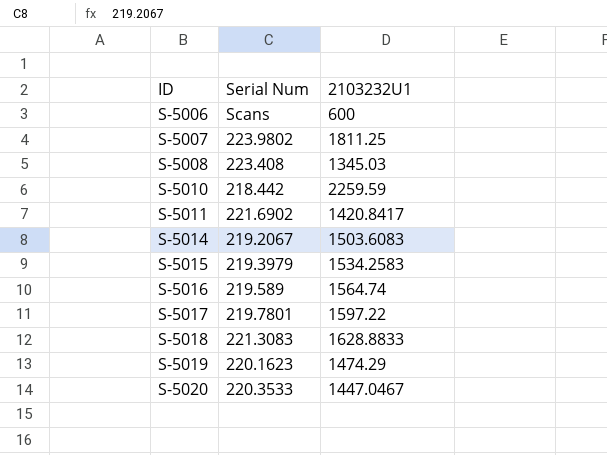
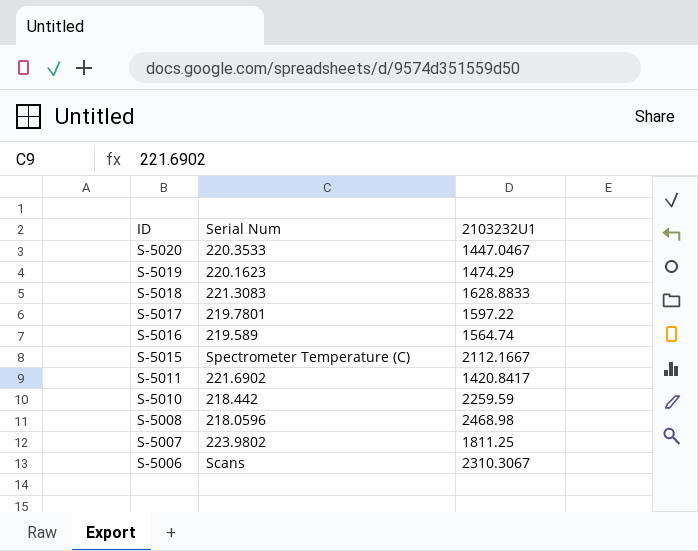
row order: ID ascending -> ID descending
row S-5014: 219.2067 | 1503.6083 -> none
S-5015 | Serial Num: 219.3979 -> Spectrometer Temperature (C)
S-5015 | 2103232U1: 1534.2583 -> 2112.1667
S-5008 | Serial Num: 223.408 -> 218.0596
S-5008 | 2103232U1: 1345.03 -> 2468.98
S-5006 | 2103232U1: 600 -> 2310.3067

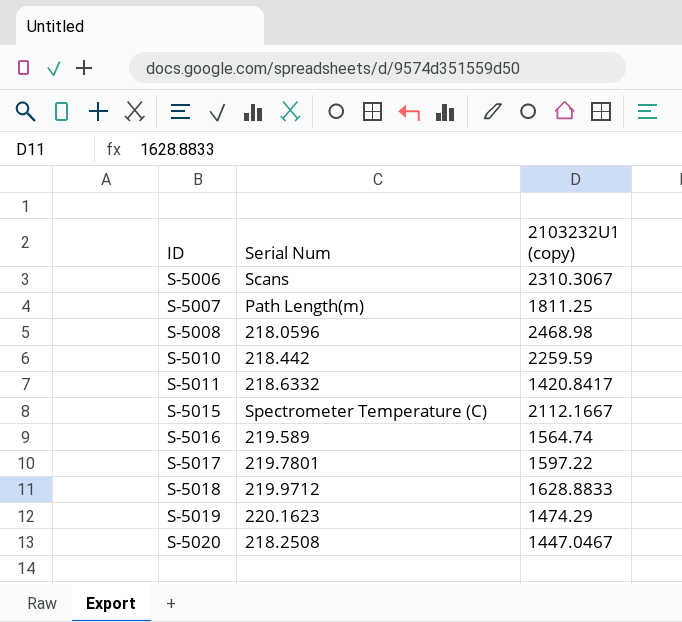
row order: ID descending -> ID ascending
column name: 2103232U1 -> 2103232U1 (copy)
S-5007 | Serial Num: 223.9802 -> Path Length(m)
S-5011 | Serial Num: 221.6902 -> 218.6332
S-5018 | Serial Num: 221.3083 -> 219.9712
S-5020 | Serial Num: 220.3533 -> 218.2508

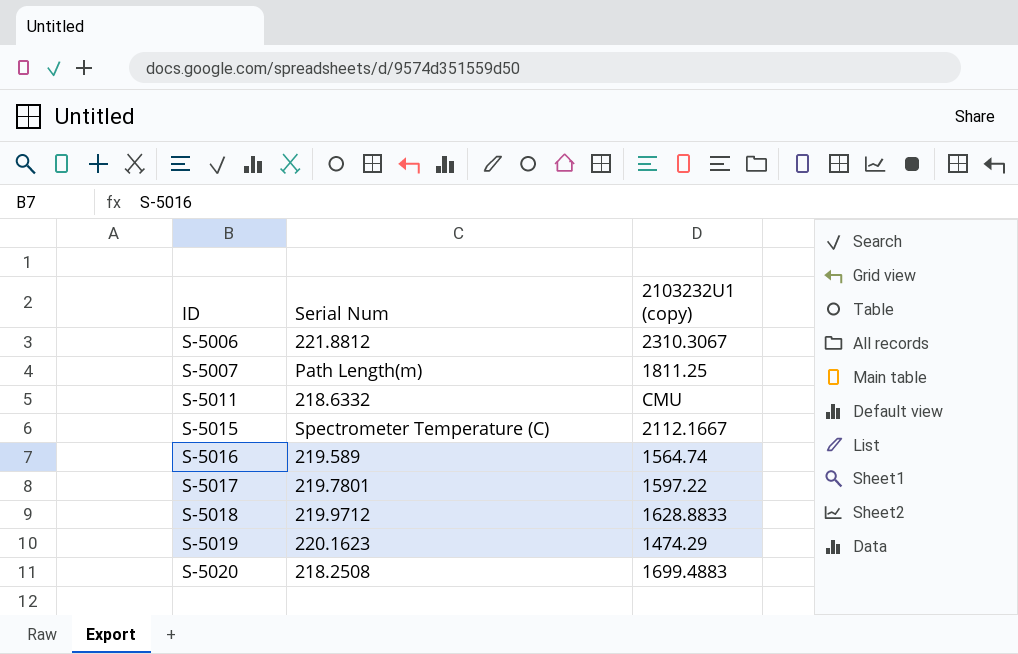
row S-5008: 218.0596 | 2468.98 -> none
row S-5010: 218.442 | 2259.59 -> none
S-5006 | Serial Num: Scans -> 221.8812
S-5011 | 2103232U1 (copy): 1420.8417 -> CMU
S-5020 | 2103232U1 (copy): 1447.0467 -> 1699.4883

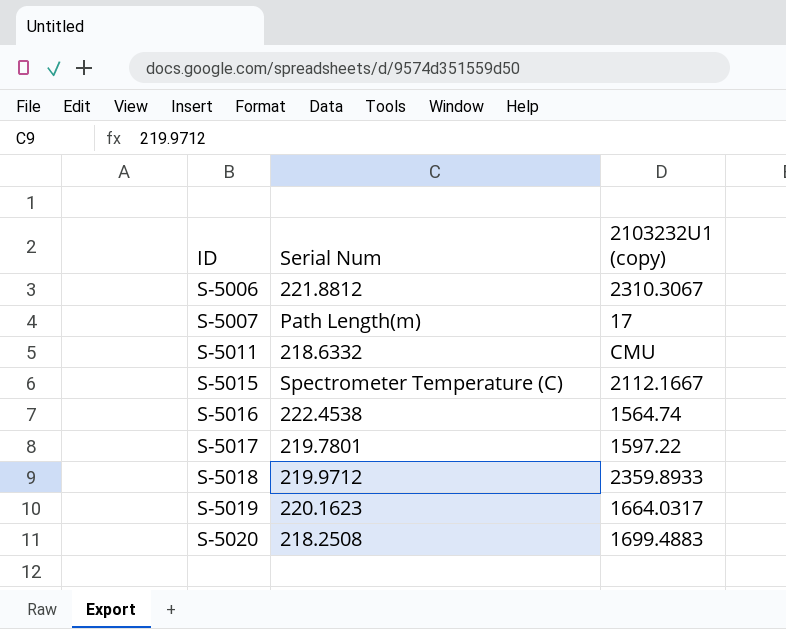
S-5007 | 2103232U1 (copy): 1811.25 -> 17
S-5016 | Serial Num: 219.589 -> 222.4538
S-5018 | 2103232U1 (copy): 1628.8833 -> 2359.8933
S-5019 | 2103232U1 (copy): 1474.29 -> 1664.0317

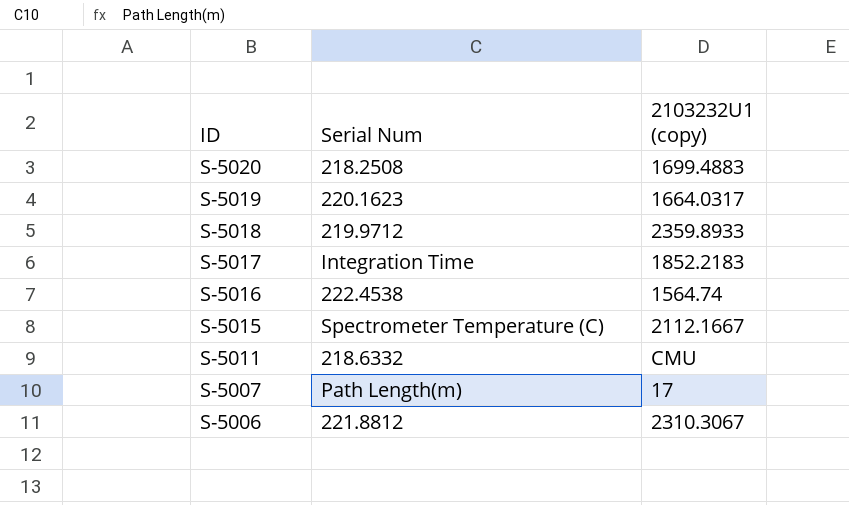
row order: ID ascending -> ID descending
S-5017 | Serial Num: 219.7801 -> Integration Time
S-5017 | 2103232U1 (copy): 1597.22 -> 1852.2183

